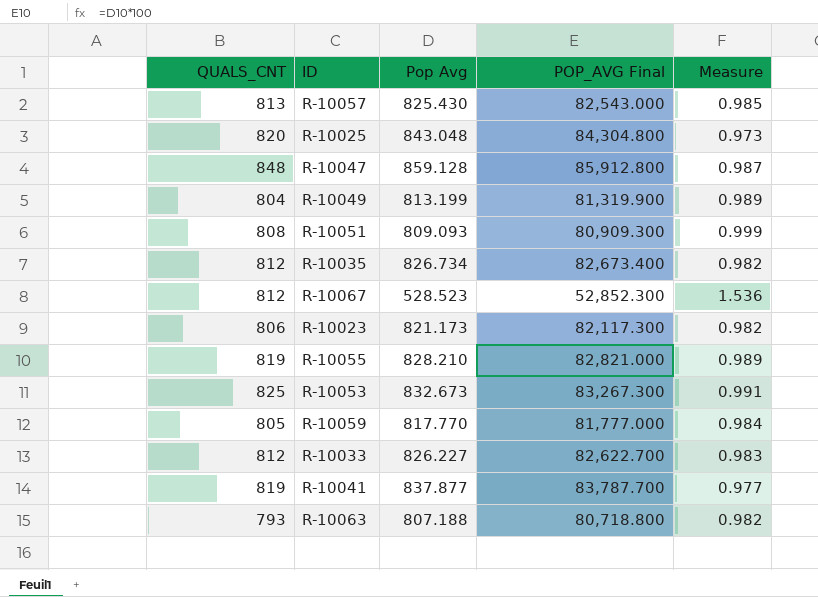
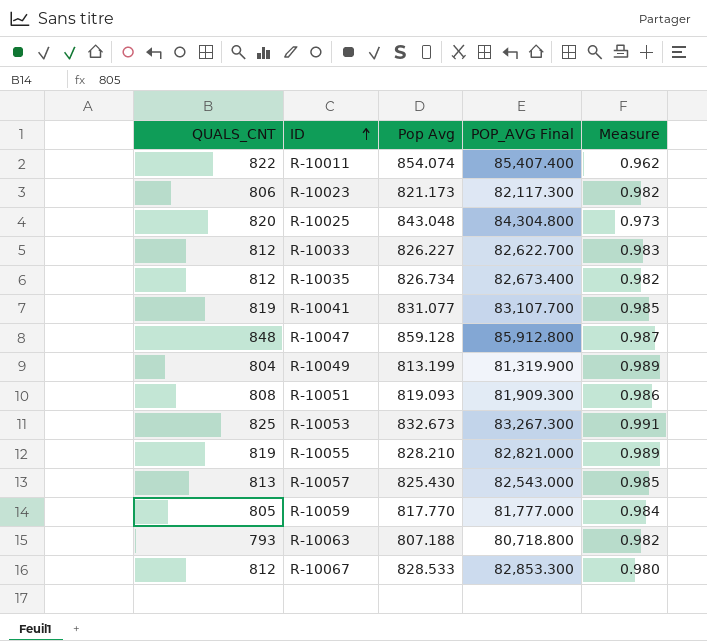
row order: none -> ID ascending
row R-10011: none -> 822 | 854.074 | 85,407.400 | 0.962
R-10041 | Pop Avg: 837.877 -> 831.077
R-10041 | POP_AVG Final: 83,787.700 -> 83,107.700
R-10041 | Measure: 0.977 -> 0.985
R-10051 | Pop Avg: 809.093 -> 819.093
R-10051 | POP_AVG Final: 80,909.300 -> 81,909.300
R-10051 | Measure: 0.999 -> 0.986
R-10067 | Pop Avg: 528.523 -> 828.533
R-10067 | POP_AVG Final: 52,852.300 -> 82,853.300
R-10067 | Measure: 1.536 -> 0.980

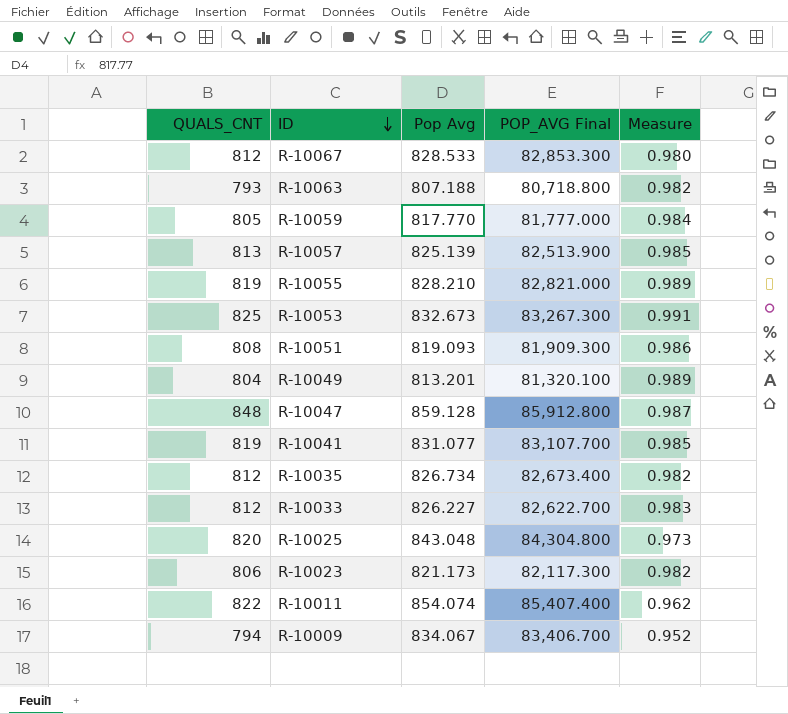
row order: ID ascending -> ID descending
R-10057 | Pop Avg: 825.430 -> 825.139
R-10057 | POP_AVG Final: 82,543.000 -> 82,513.900
R-10049 | Pop Avg: 813.199 -> 813.201
R-10049 | POP_AVG Final: 81,319.900 -> 81,320.100
row R-10009: none -> 794 | 834.067 | 83,406.700 | 0.952

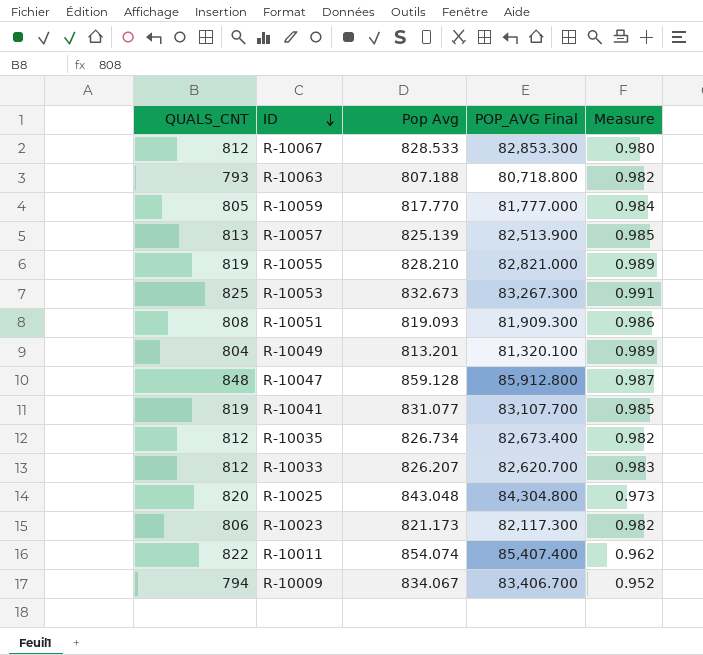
R-10033 | Pop Avg: 826.227 -> 826.207
R-10033 | POP_AVG Final: 82,622.700 -> 82,620.700

